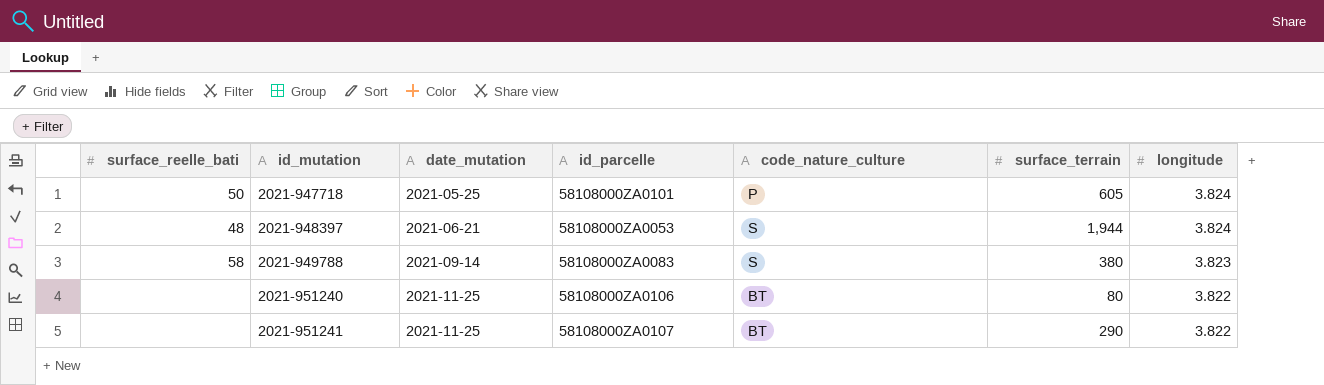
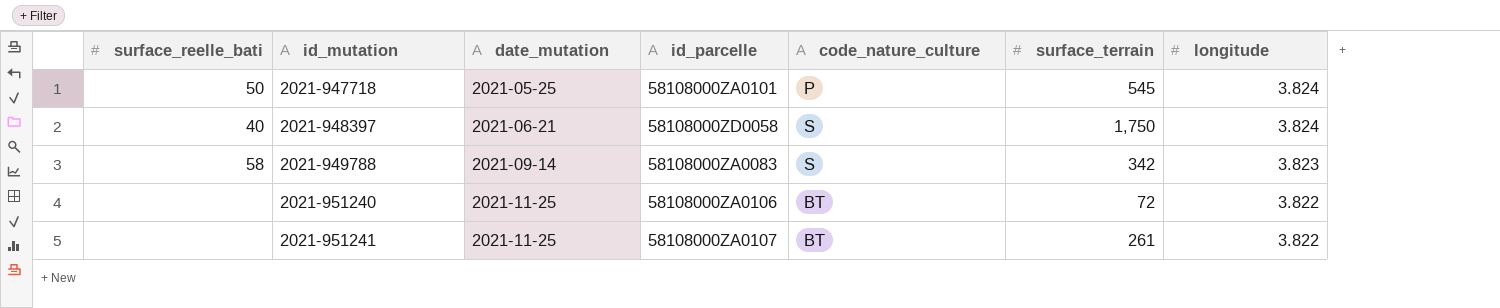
2021-947718 | surface_terrain: 605 -> 545
2021-948397 | surface_reelle_bati: 48 -> 40
2021-948397 | id_parcelle: 58108000ZA0053 -> 58108000ZD0058
2021-948397 | surface_terrain: 1,944 -> 1,750
2021-949788 | surface_terrain: 380 -> 342
2021-951240 | surface_terrain: 80 -> 72
2021-951241 | surface_terrain: 290 -> 261

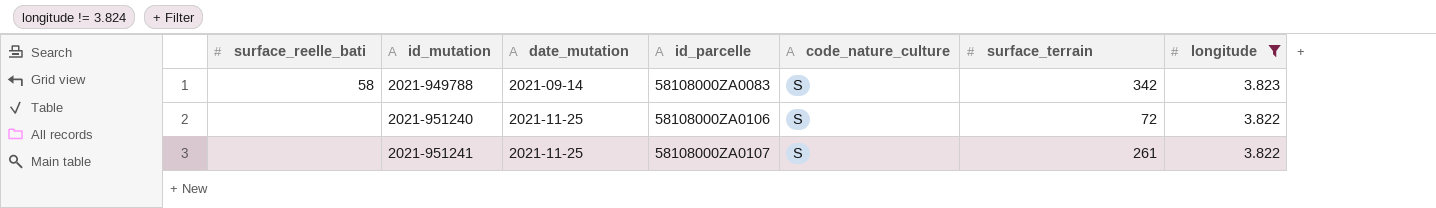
filter: none -> longitude != 3.824
2021-951240 | code_nature_culture: BT -> S
2021-951241 | code_nature_culture: BT -> S

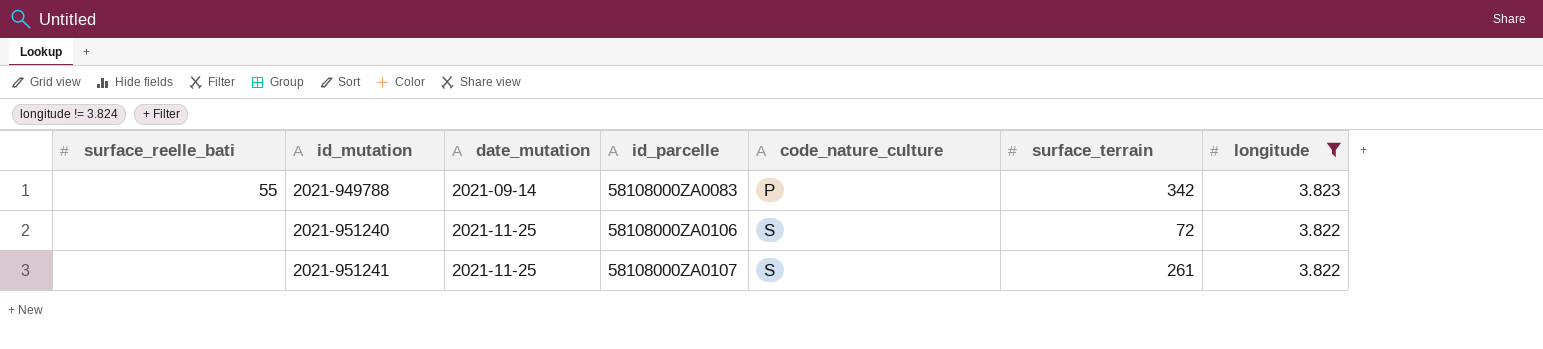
2021-949788 | surface_reelle_bati: 58 -> 55
2021-949788 | code_nature_culture: S -> P

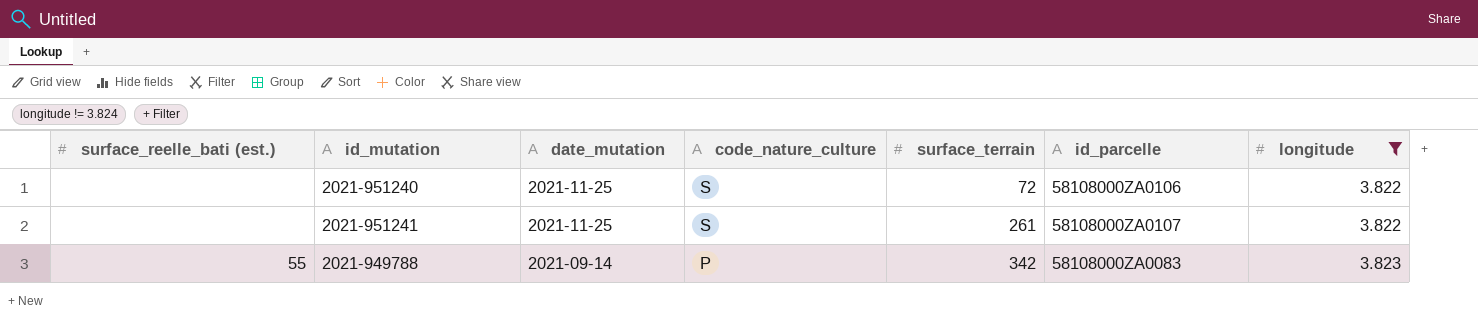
row order: id_mutation ascending -> date_mutation descending
column name: surface_reelle_bati -> surface_reelle_bati (est.)
column id_parcelle | position: 4 -> 6

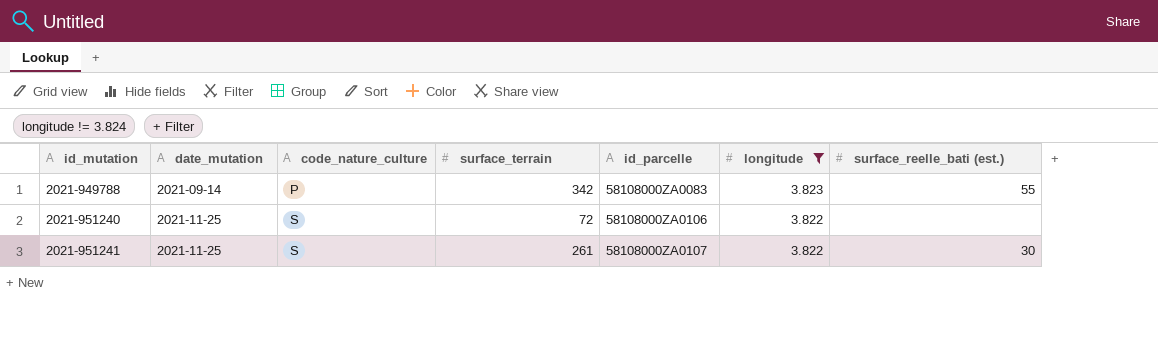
row order: date_mutation descending -> id_mutation ascending
column surface_reelle_bati (est.) | position: 1 -> 7
2021-951241 | surface_reelle_bati (est.): none -> 30

